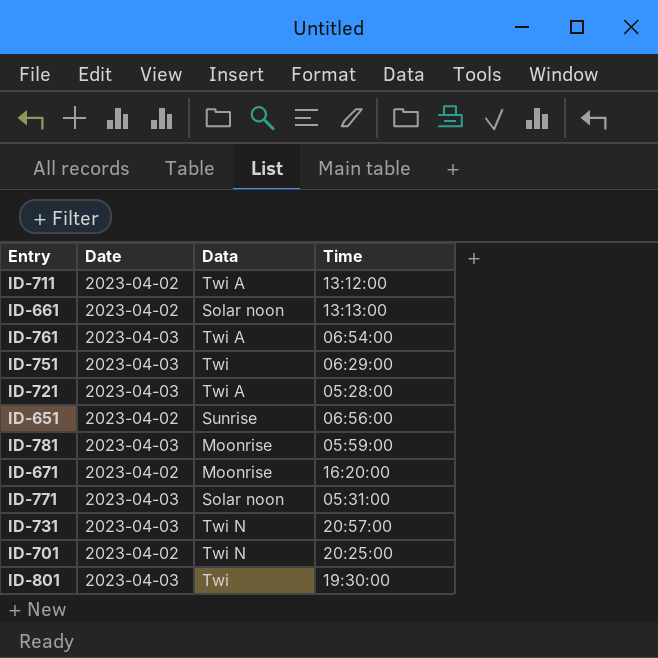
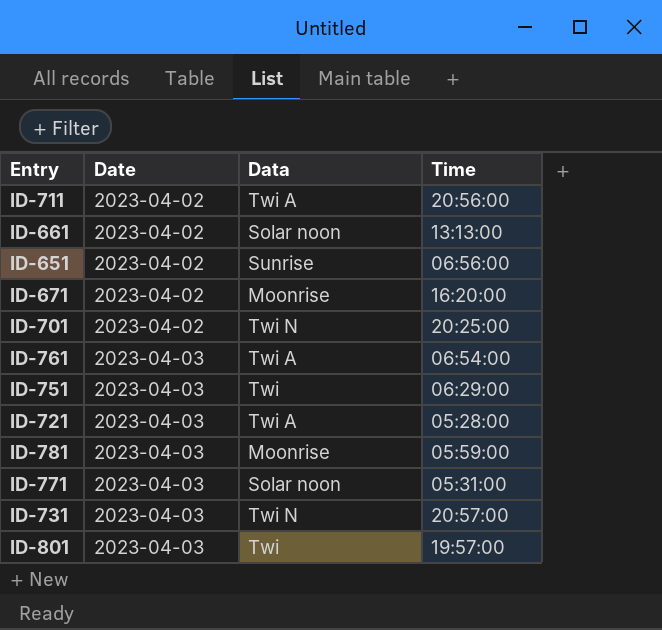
row order: none -> Date ascending
ID-711 | Time: 13:12:00 -> 20:56:00
ID-801 | Time: 19:30:00 -> 19:57:00

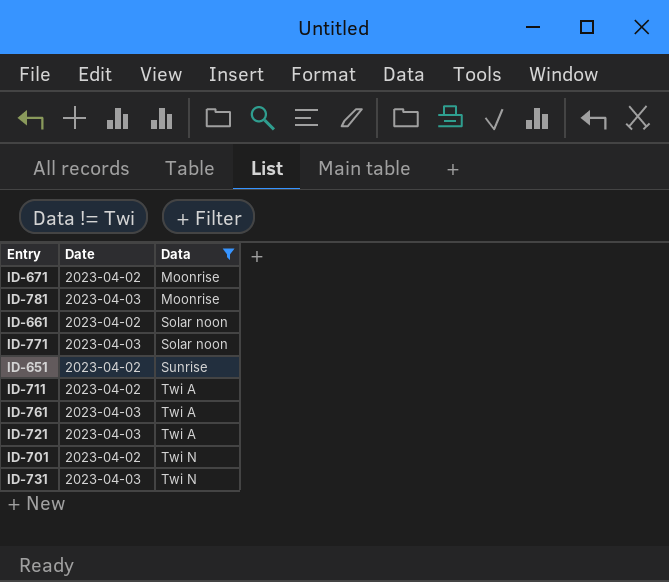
filter: none -> Data != Twi
row order: Date ascending -> Data ascending
column Time | position: 4 -> none

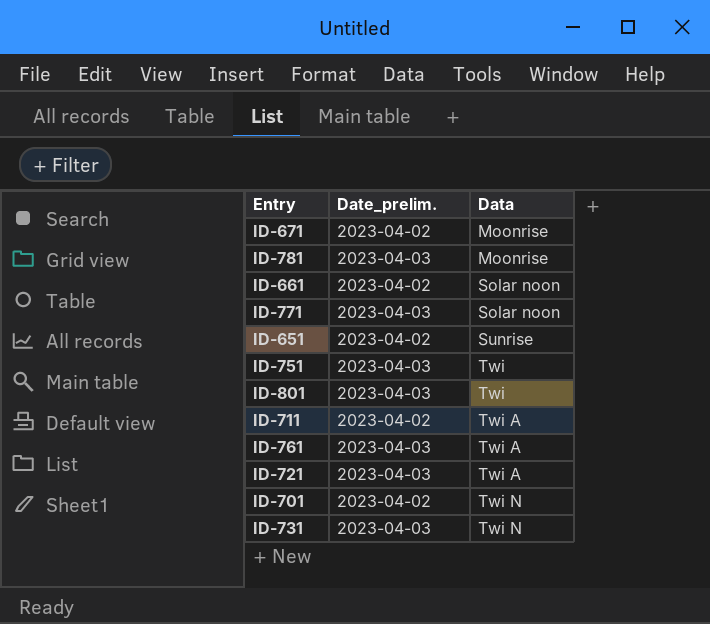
filter: Data != Twi -> none
column name: Date -> Date_prelim.

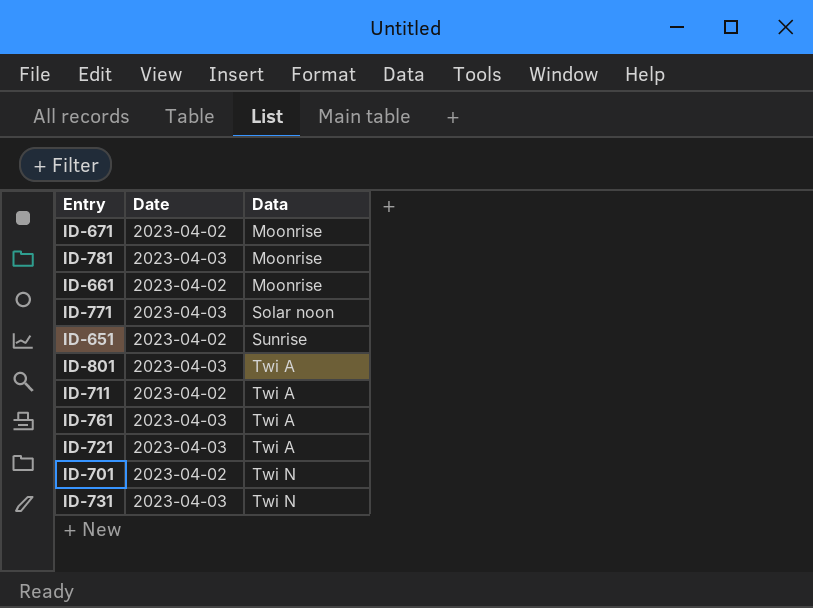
column name: Date_prelim. -> Date
row ID-751: 2023-04-03 | Twi -> none
ID-661 | Data: Solar noon -> Moonrise
ID-801 | Data: Twi -> Twi A

